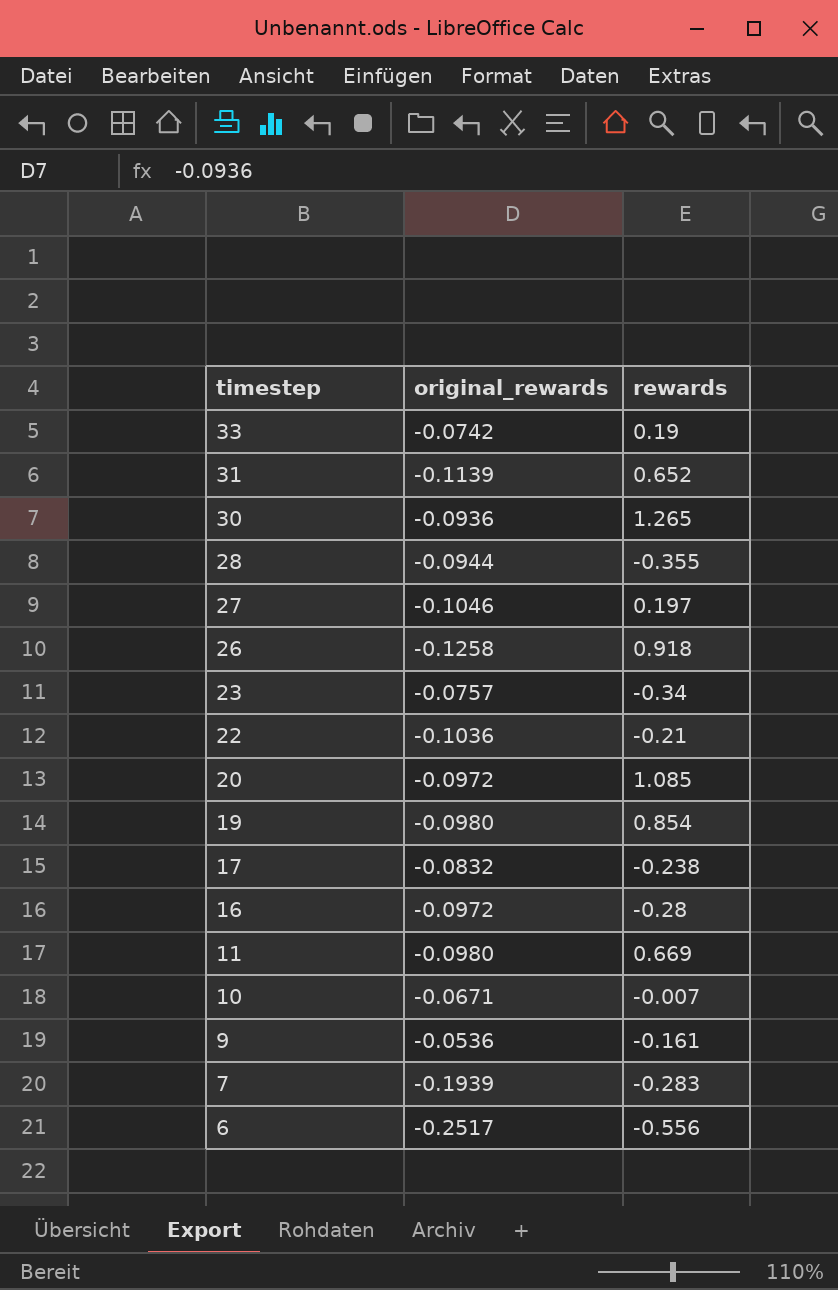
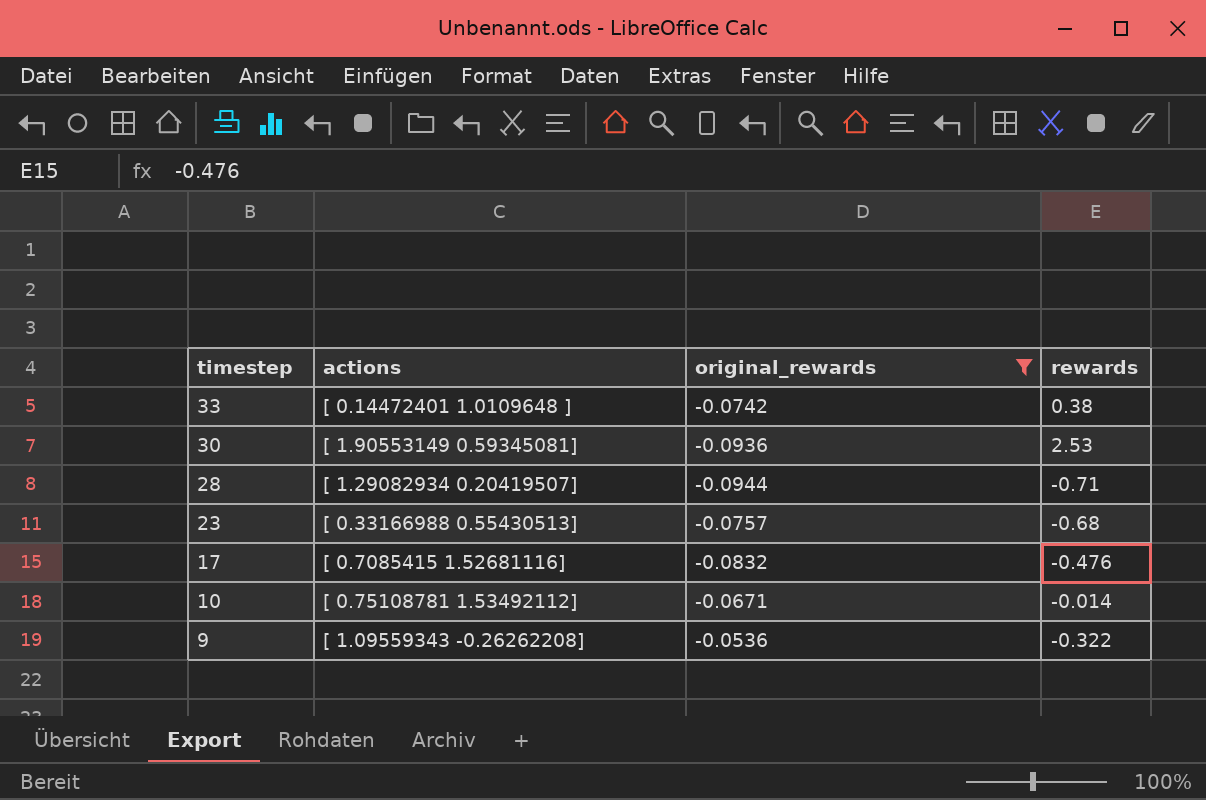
filter: none -> original_rewards >= -0.0944
column actions | position: none -> 2
33 | rewards: 0.19 -> 0.38
30 | rewards: 1.265 -> 2.53
28 | rewards: -0.355 -> -0.71
23 | rewards: -0.34 -> -0.68
17 | rewards: -0.238 -> -0.476
10 | rewards: -0.007 -> -0.014
9 | rewards: -0.161 -> -0.322

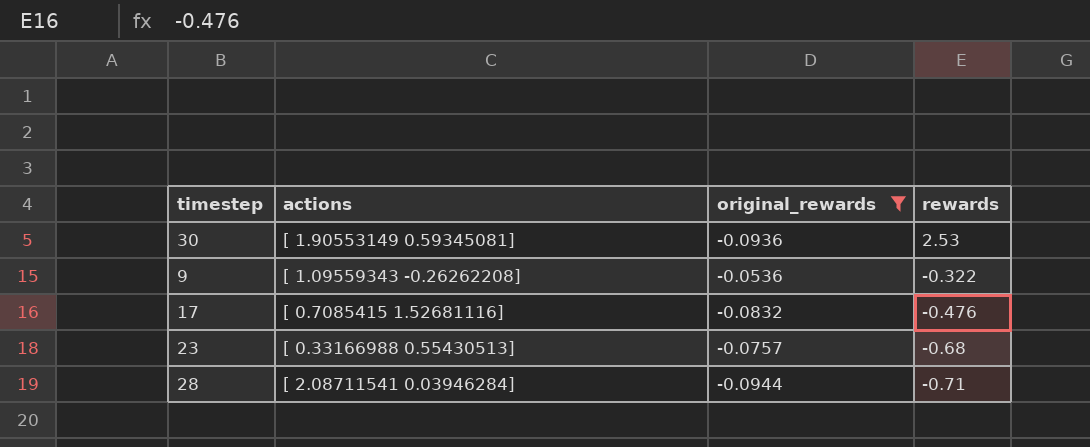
row order: timestep descending -> rewards descending
row 33: [ 0.14472401 1.0109648 ] | -0.0742 | 0.38 -> none
row 10: [ 0.75108781 1.53492112] | -0.0671 | -0.014 -> none
28 | actions: [ 1.29082934 0.20419507] -> [ 2.08711541 0.03946284]

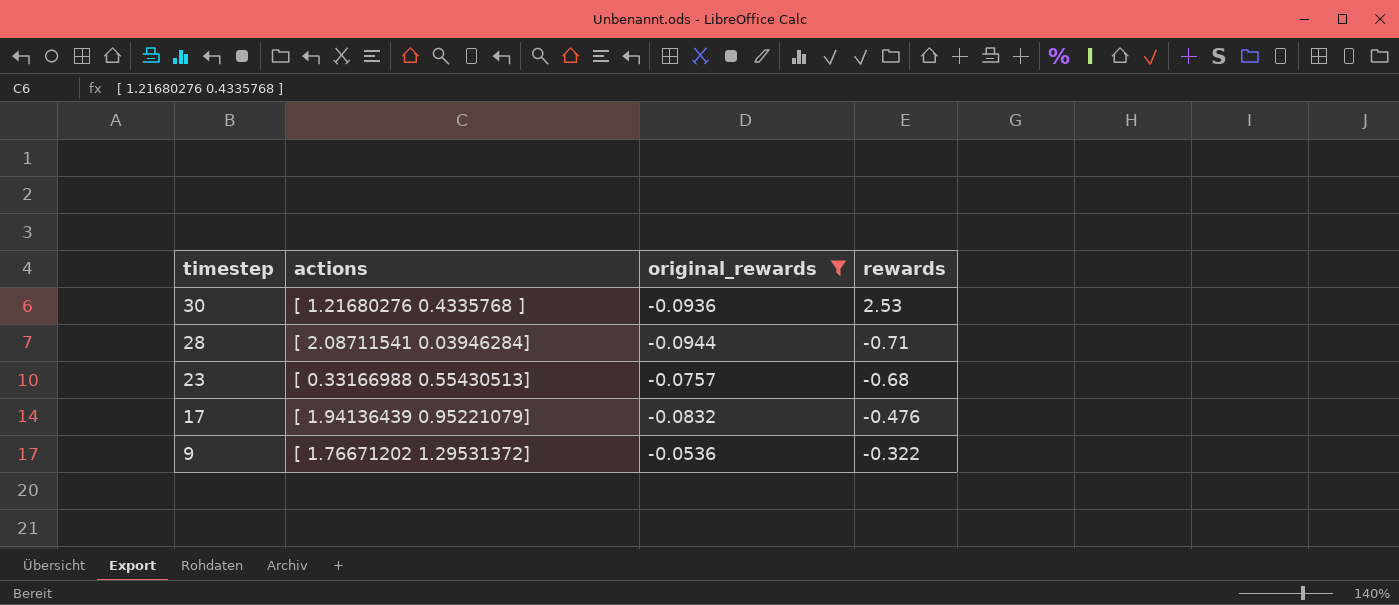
row order: rewards descending -> timestep descending
30 | actions: [ 1.90553149 0.59345081] -> [ 1.21680276 0.4335768 ]
17 | actions: [ 0.7085415 1.52681116] -> [ 1.94136439 0.95221079]
9 | actions: [ 1.09559343 -0.26262208] -> [ 1.76671202 1.29531372]

